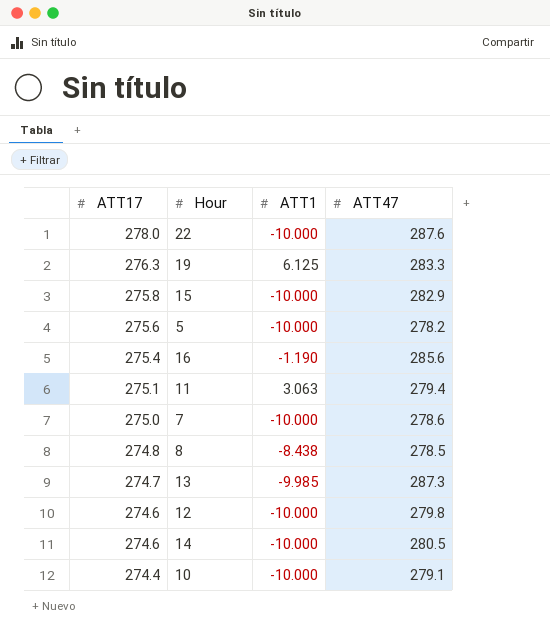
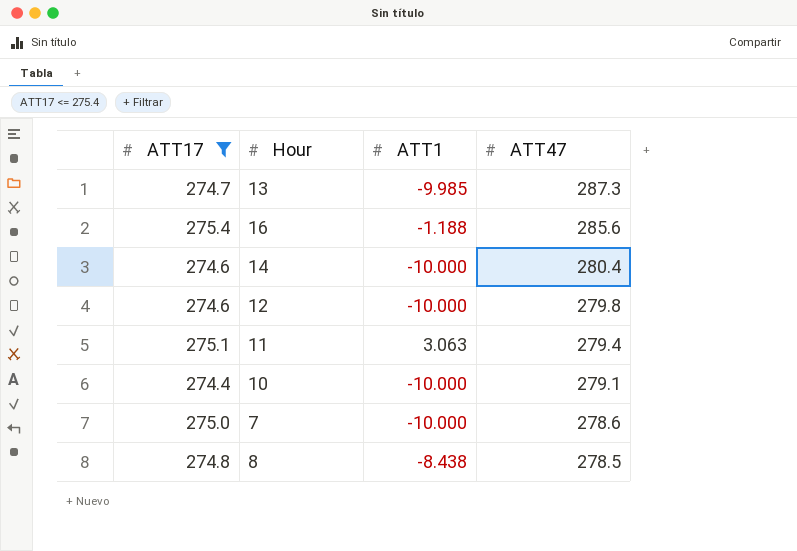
filter: none -> ATT17 <= 275.4
row order: ATT17 descending -> ATT47 descending
16 | ATT1: -1.190 -> -1.188
14 | ATT47: 280.5 -> 280.4

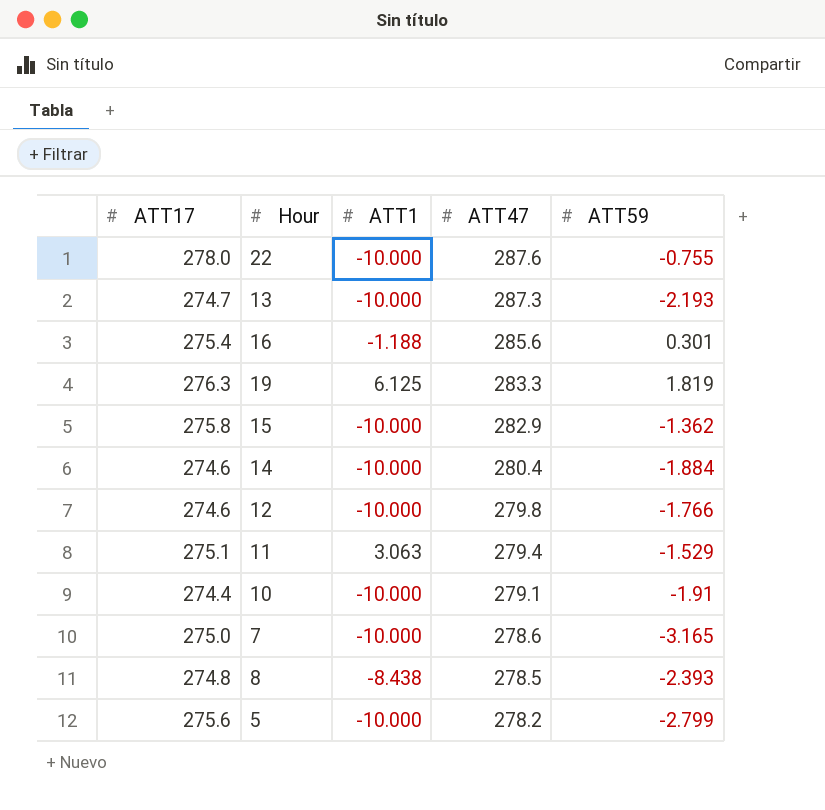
filter: ATT17 <= 275.4 -> none
column ATT59 | position: none -> 5
13 | ATT1: -9.985 -> -10.000

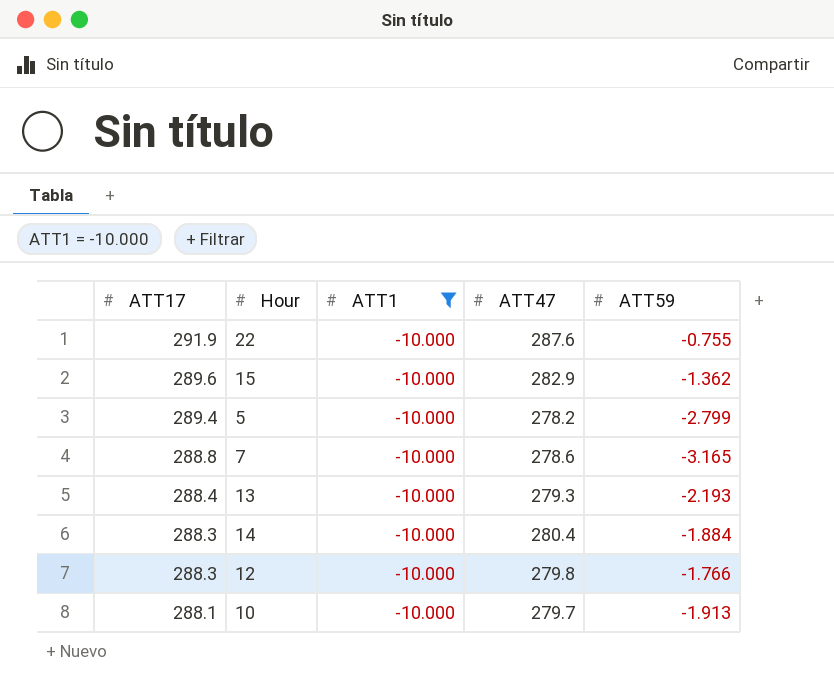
filter: none -> ATT1 = -10.000
row order: ATT47 descending -> ATT17 descending
22 | ATT17: 278.0 -> 291.9
15 | ATT17: 275.8 -> 289.6
5 | ATT17: 275.6 -> 289.4
7 | ATT17: 275.0 -> 288.8
13 | ATT17: 274.7 -> 288.4
13 | ATT47: 287.3 -> 279.3
14 | ATT17: 274.6 -> 288.3
12 | ATT17: 274.6 -> 288.3
10 | ATT17: 274.4 -> 288.1
10 | ATT47: 279.1 -> 279.7
10 | ATT59: -1.91 -> -1.913

